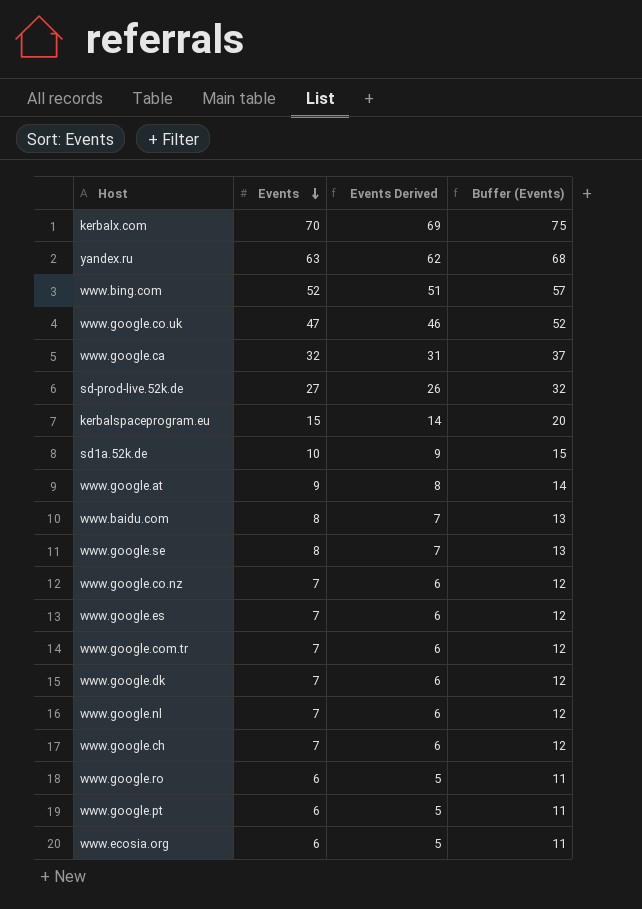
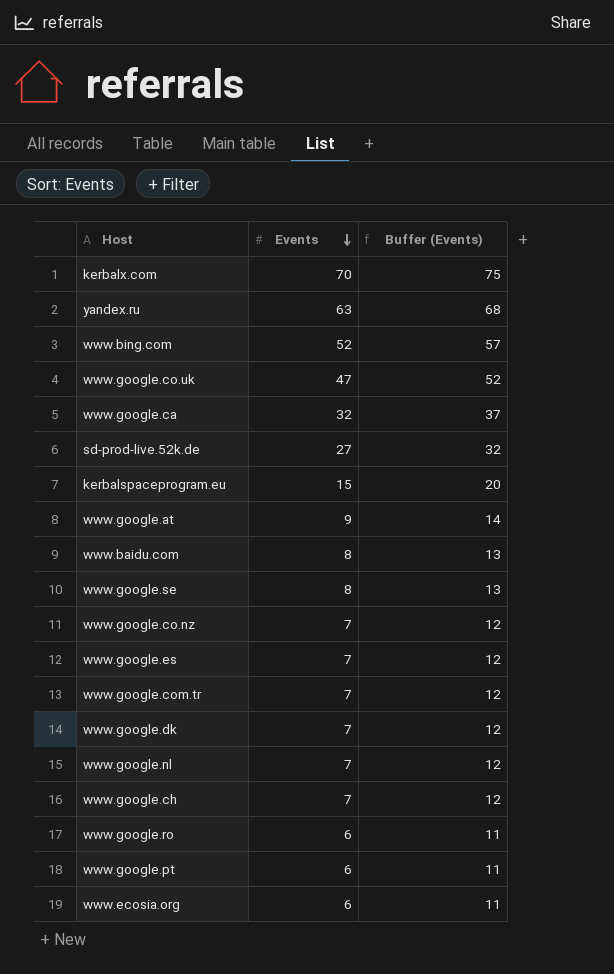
column Events Derived | formula: [Events] - 1 -> none
row sd1a.52k.de: 10 | 9 | 15 -> none

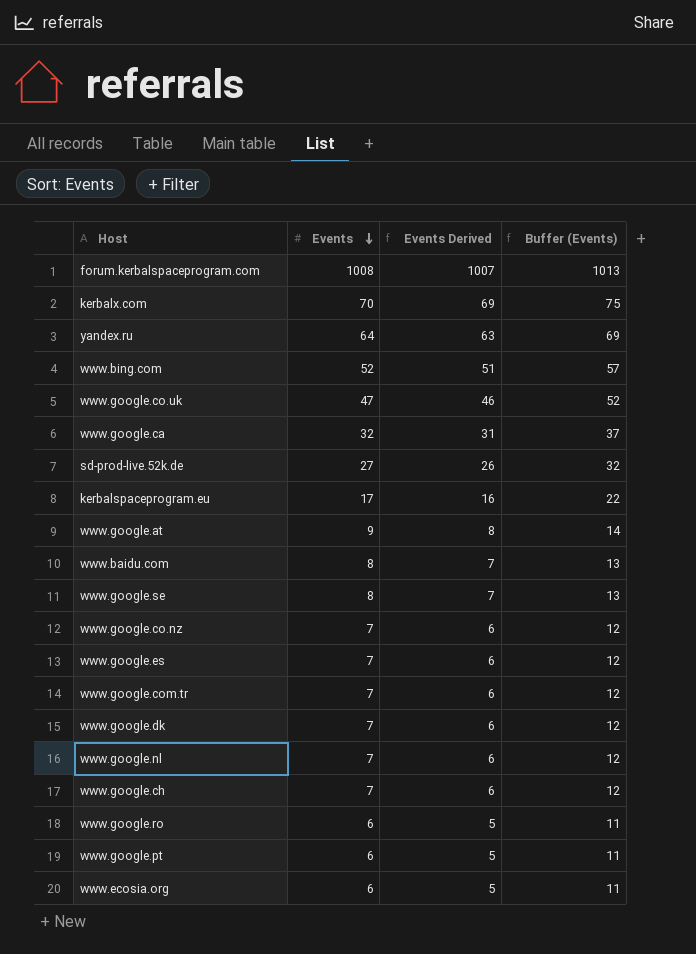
column Events Derived | formula: none -> [Events] - 1
row forum.kerbalspaceprogram.com: none -> 1008 | 1007 | 1013
yandex.ru | Events: 63 -> 64
yandex.ru | Buffer (Events): 68 -> 69
kerbalspaceprogram.eu | Events: 15 -> 17
kerbalspaceprogram.eu | Buffer (Events): 20 -> 22

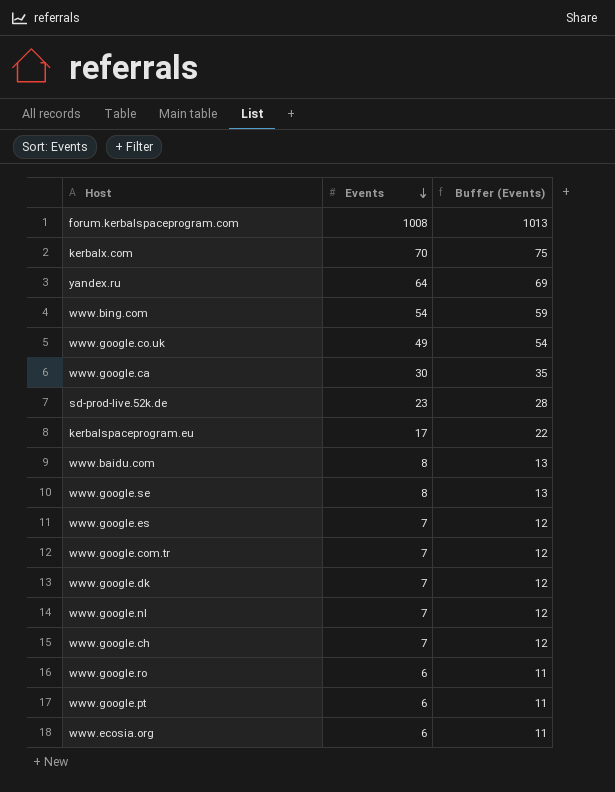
column Events Derived | formula: [Events] - 1 -> none
row www.google.at: 9 | 8 | 14 -> none
row www.google.co.nz: 7 | 6 | 12 -> none
www.bing.com | Events: 52 -> 54
www.bing.com | Buffer (Events): 57 -> 59
www.google.co.uk | Events: 47 -> 49
www.google.co.uk | Buffer (Events): 52 -> 54
www.google.ca | Events: 32 -> 30
www.google.ca | Buffer (Events): 37 -> 35
sd-prod-live.52k.de | Events: 27 -> 23
sd-prod-live.52k.de | Buffer (Events): 32 -> 28

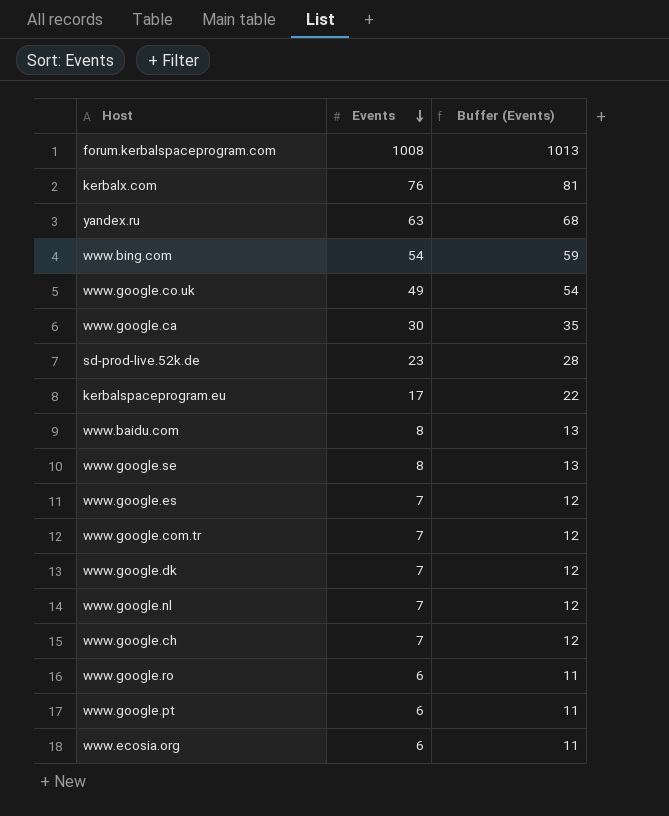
kerbalx.com | Events: 70 -> 76
kerbalx.com | Buffer (Events): 75 -> 81
yandex.ru | Events: 64 -> 63
yandex.ru | Buffer (Events): 69 -> 68

